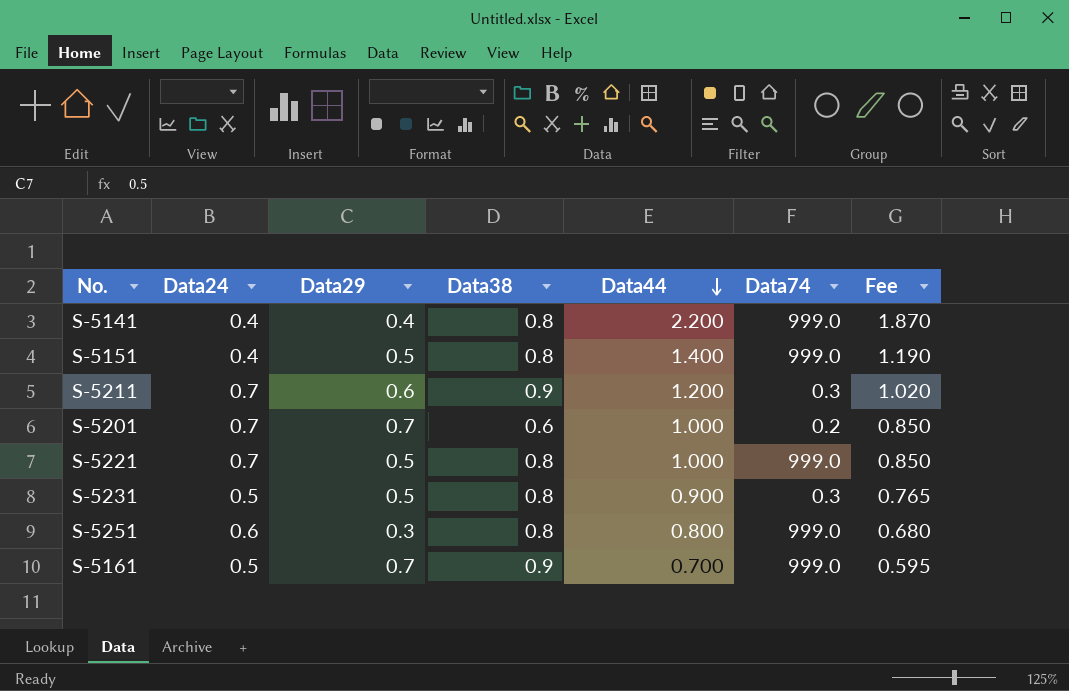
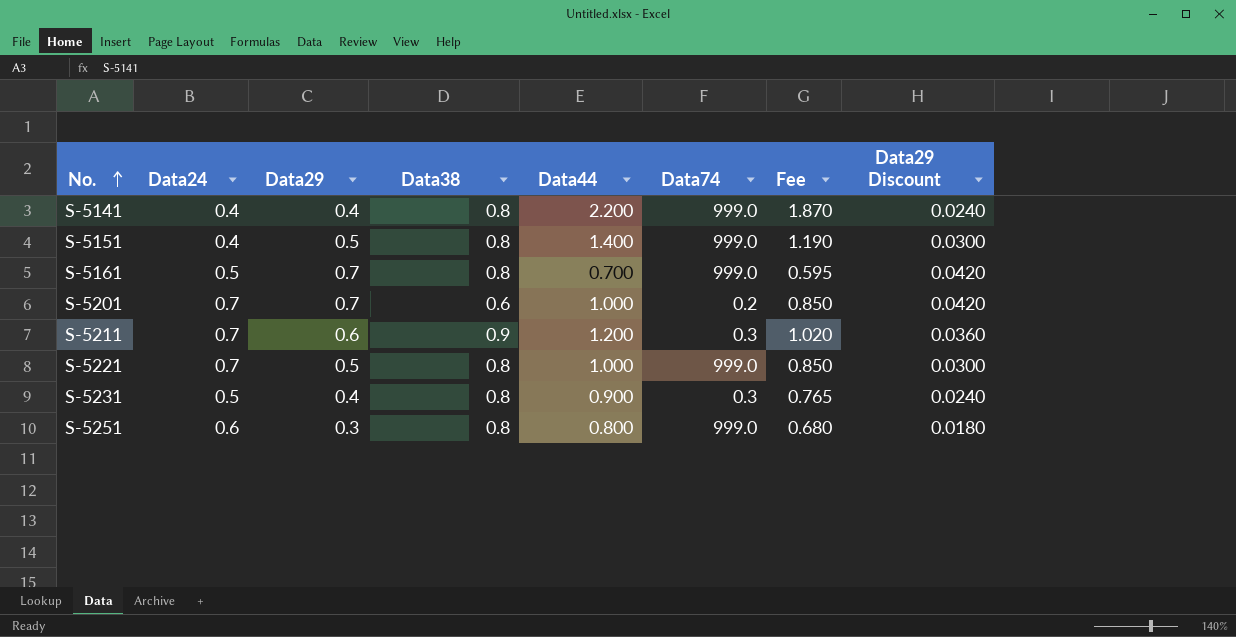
row order: Data44 descending -> No. ascending
column Data29 Discount | formula: none -> [Data29] * 0.06
S-5161 | Data38: 0.9 -> 0.8
S-5231 | Data29: 0.5 -> 0.4

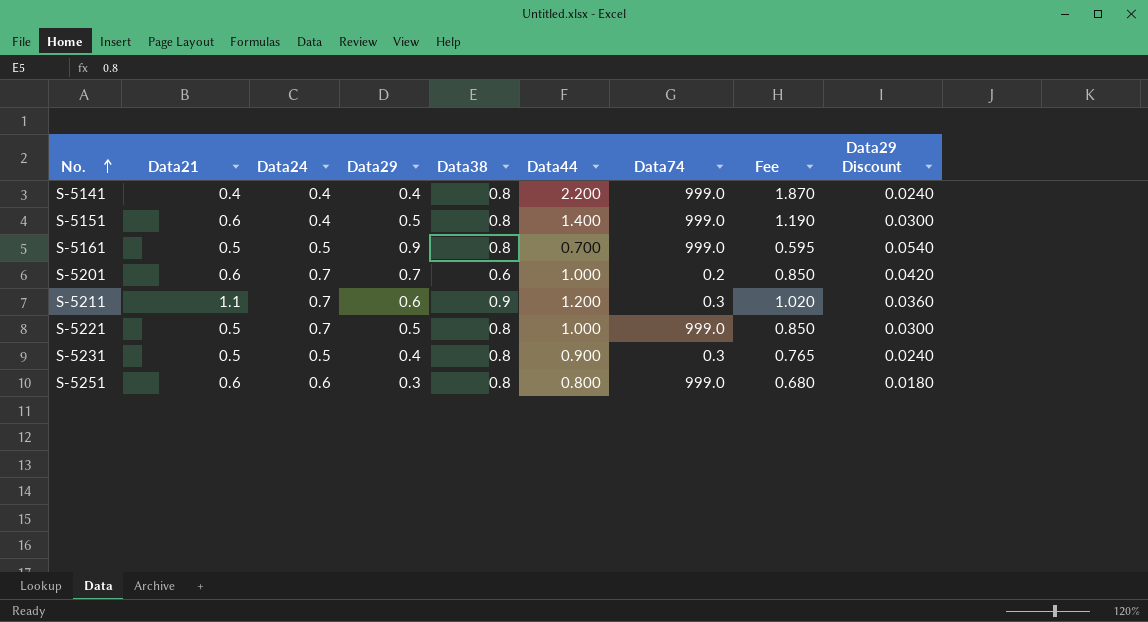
column Data21 | position: none -> 2
S-5161 | Data29: 0.7 -> 0.9
S-5161 | Data29 Discount: 0.0420 -> 0.0540

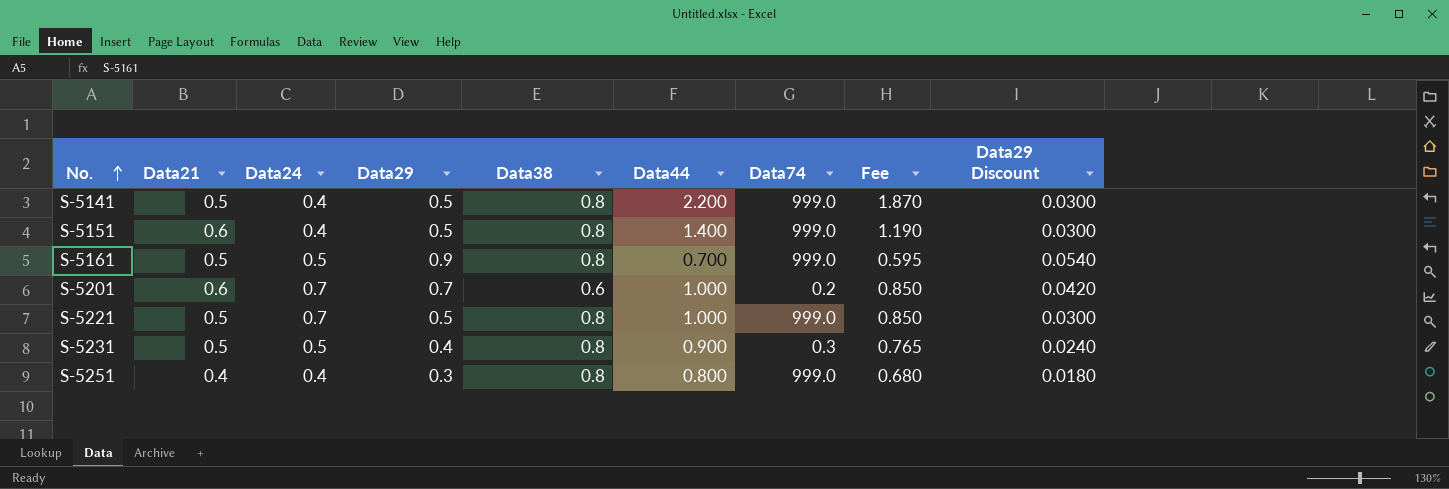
row S-5211: 1.1 | 0.7 | 0.6 | 0.9 | 1.200 | 0.3 | 1.020 | 0.0360 -> none
S-5141 | Data21: 0.4 -> 0.5
S-5141 | Data29: 0.4 -> 0.5
S-5141 | Data29 Discount: 0.0240 -> 0.0300
S-5251 | Data21: 0.6 -> 0.4
S-5251 | Data24: 0.6 -> 0.4

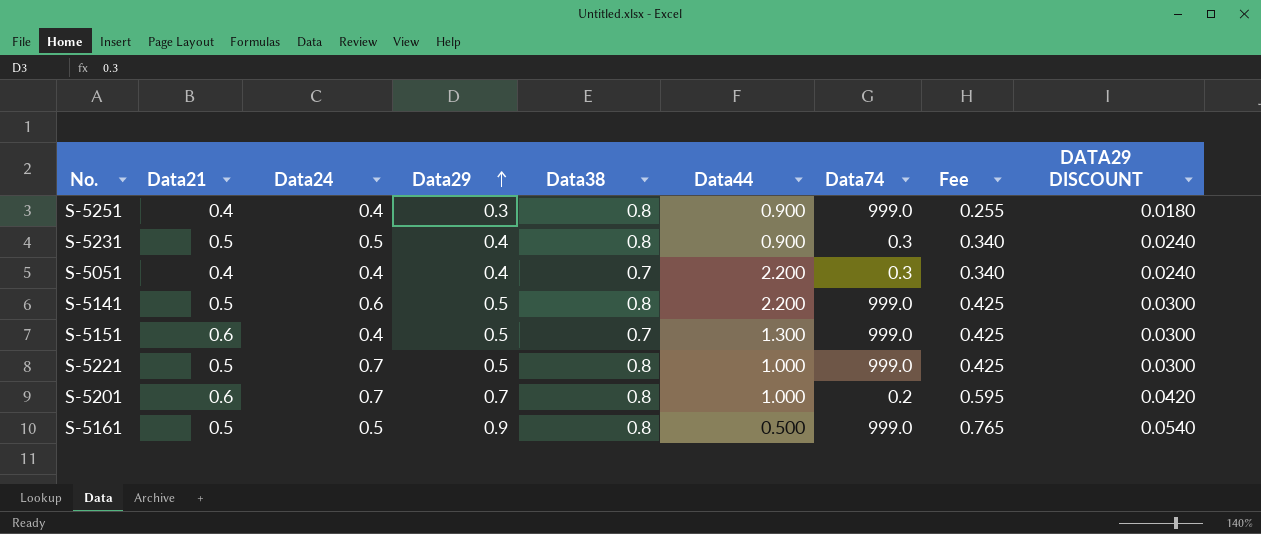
row order: No. ascending -> Data29 ascending
column Fee | formula: [Data44] * 0.85 -> [Data29] * 0.85
column name: Data29 Discount -> DATA29 DISCOUNT
S-5251 | Data44: 0.800 -> 0.900
row S-5051: none -> 0.4 | 0.4 | 0.4 | 0.7 | 2.200 | 0.3 | 0.340 | 0.0240
S-5141 | Data24: 0.4 -> 0.6
S-5151 | Data38: 0.8 -> 0.7
S-5151 | Data44: 1.400 -> 1.300
S-5201 | Data38: 0.6 -> 0.8
S-5161 | Data44: 0.700 -> 0.500

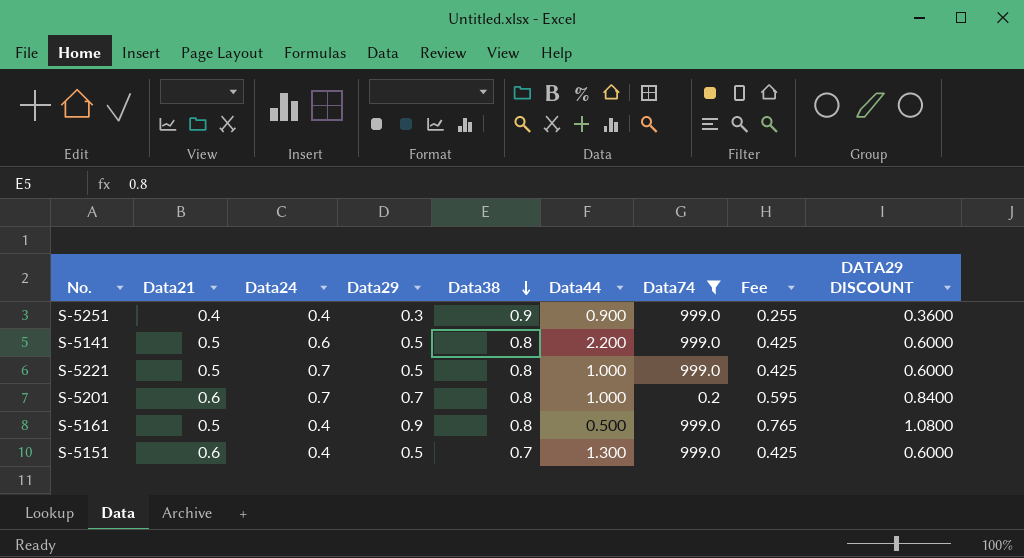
filter: none -> Data74 != 0.3
row order: Data29 ascending -> Data38 descending
column DATA29 DISCOUNT | formula: [Data29] * 0.06 -> [Data29] * 1.2
S-5251 | Data38: 0.8 -> 0.9
S-5161 | Data24: 0.5 -> 0.4

